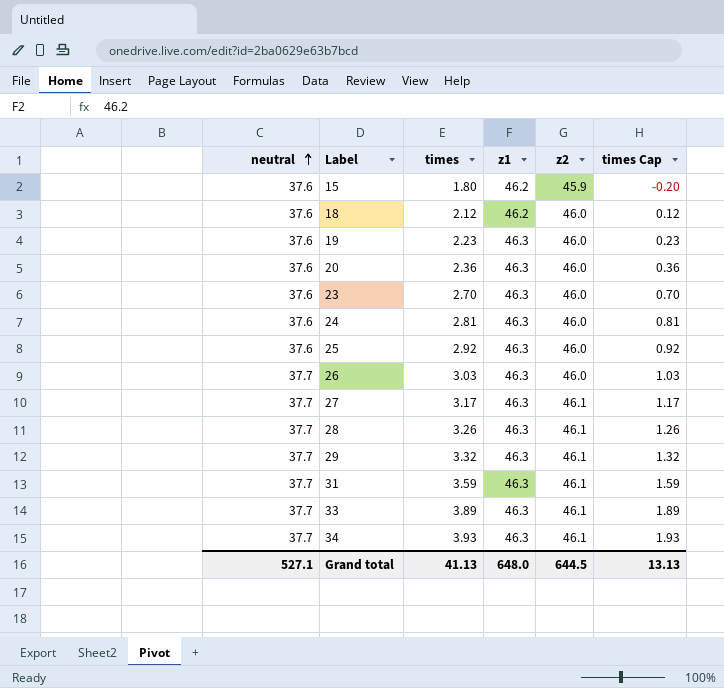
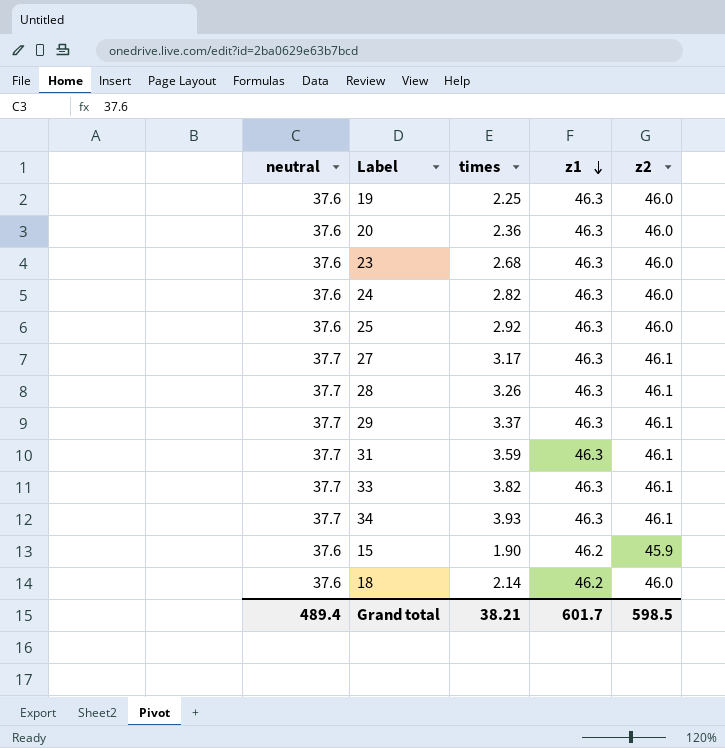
row order: neutral ascending -> z1 descending
column times Cap | formula: [times] - 2 -> none
row 26: 37.7 | 3.03 | 46.3 | 46.0 | 1.03 -> none
19 | times: 2.23 -> 2.25
23 | times: 2.70 -> 2.68
24 | times: 2.81 -> 2.82
29 | times: 3.32 -> 3.37
33 | times: 3.89 -> 3.82
15 | times: 1.80 -> 1.90
18 | times: 2.12 -> 2.14
Grand total | neutral: 527.1 -> 489.4
Grand total | times: 41.13 -> 38.21
Grand total | z1: 648.0 -> 601.7
Grand total | z2: 644.5 -> 598.5

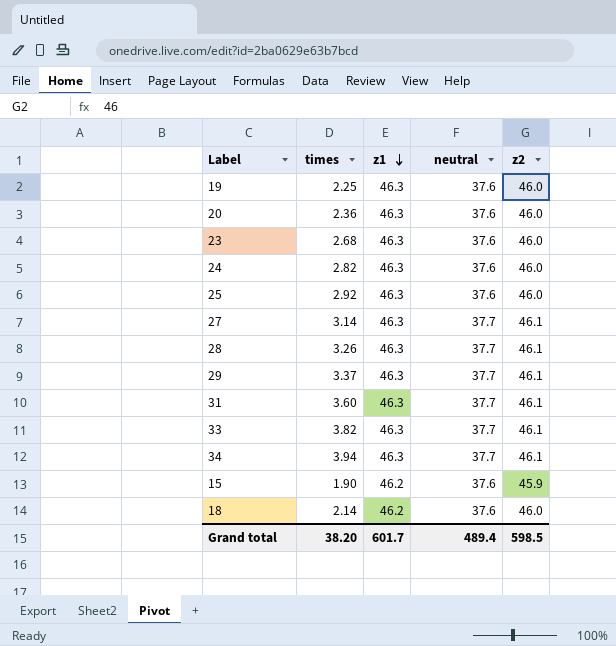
column neutral | position: 1 -> 4
27 | times: 3.17 -> 3.14
31 | times: 3.59 -> 3.60
34 | times: 3.93 -> 3.94
Grand total | times: 38.21 -> 38.20

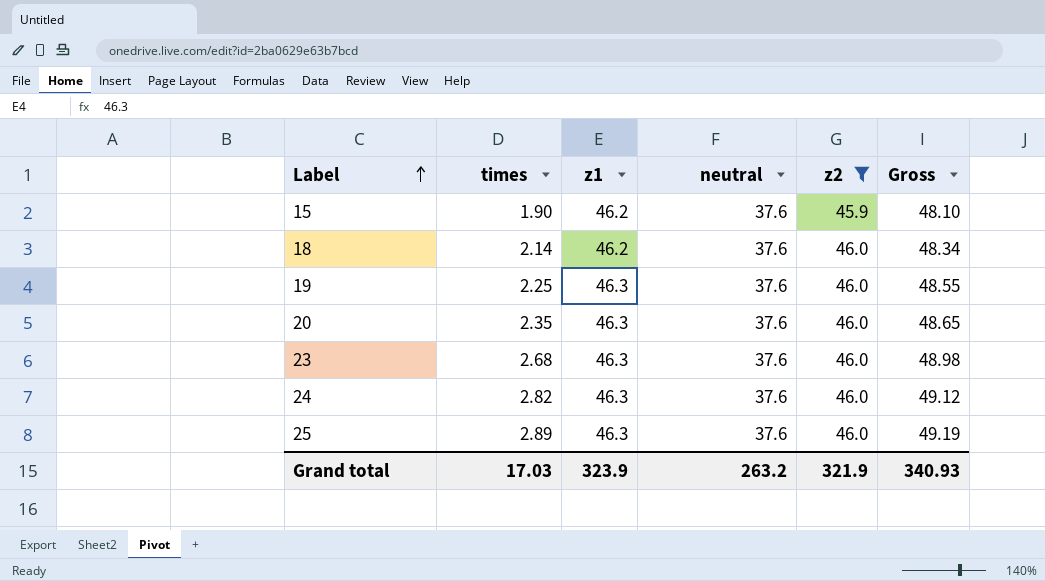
filter: none -> z2 != 46.1
row order: z1 descending -> Label ascending
column Gross | formula: none -> [times] + [z1]
20 | times: 2.36 -> 2.35
25 | times: 2.92 -> 2.89
Grand total | times: 38.20 -> 17.03
Grand total | z1: 601.7 -> 323.9
Grand total | neutral: 489.4 -> 263.2
Grand total | z2: 598.5 -> 321.9

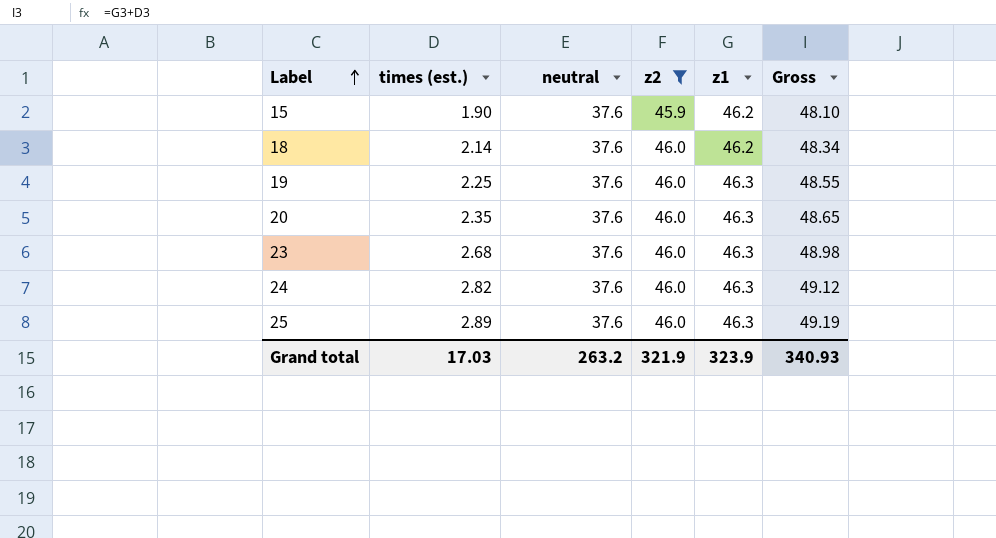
column name: times -> times (est.)
column z1 | position: 3 -> 5

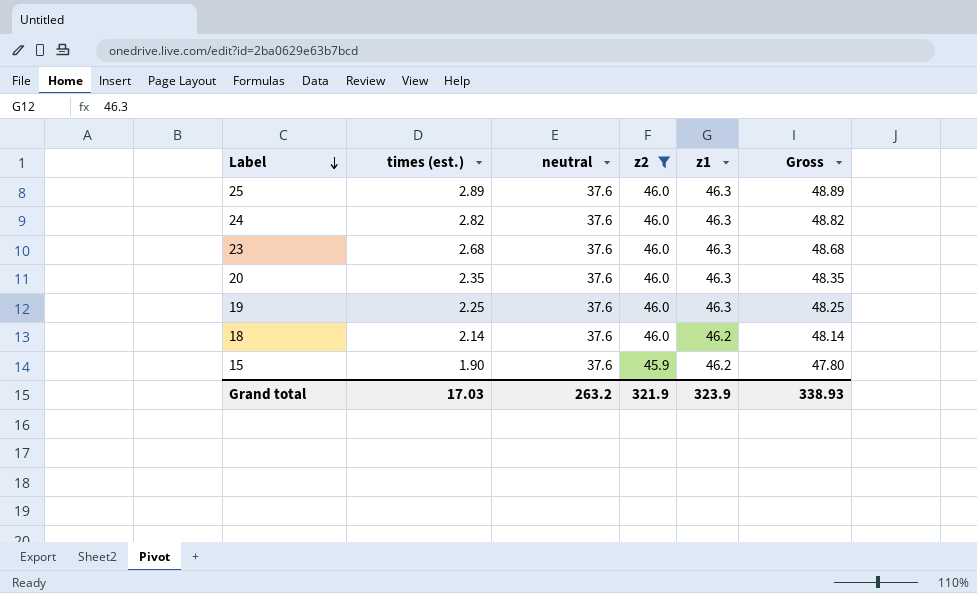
row order: Label ascending -> Label descending
column Gross | formula: [times (est.)] + [z1] -> [times (est.)] + [z2]
Grand total | Gross: 340.93 -> 338.93

